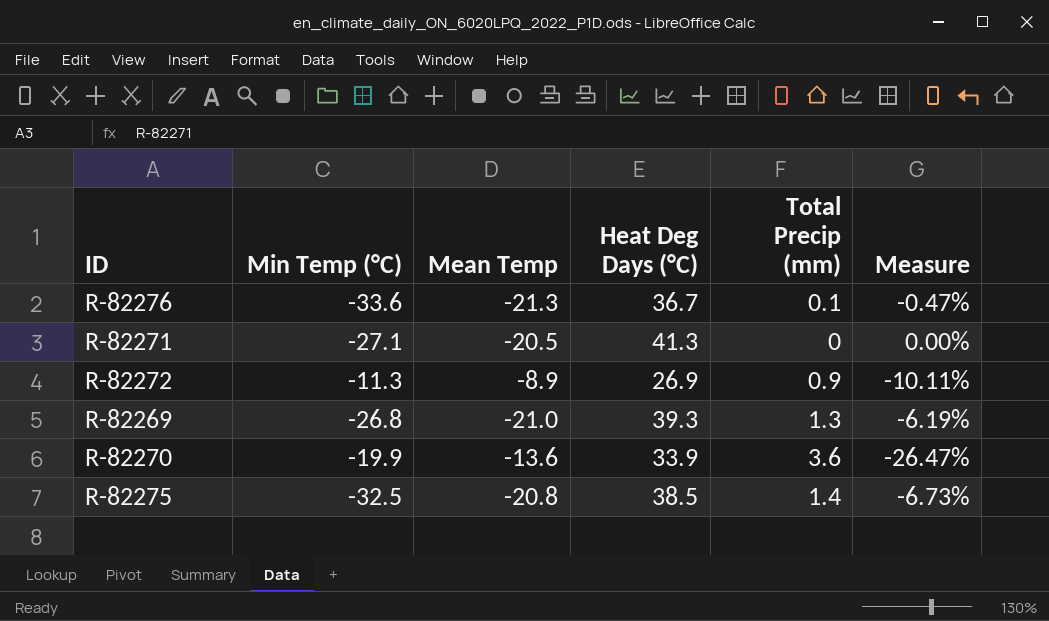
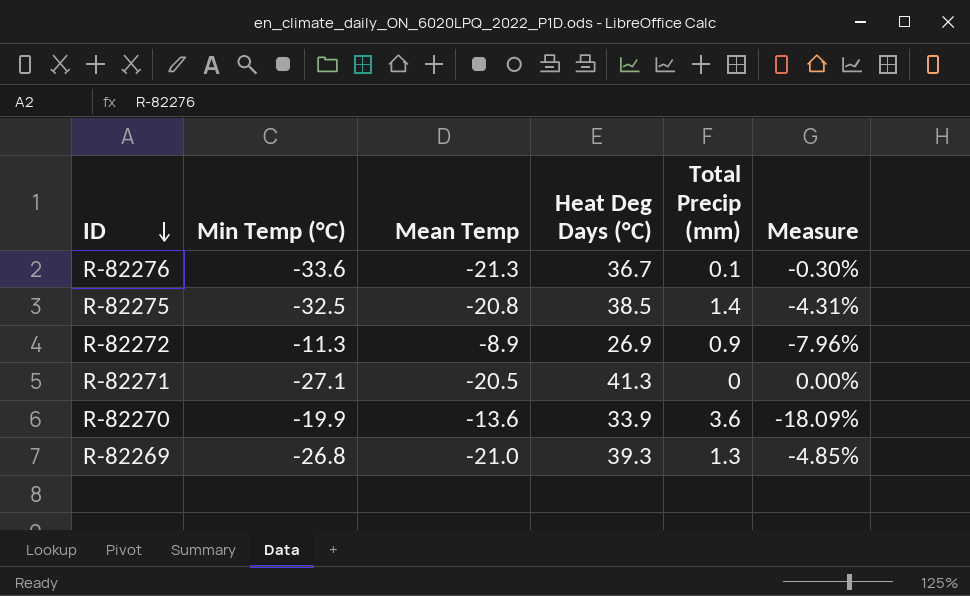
row order: none -> ID descending
column Measure | formula: [Total Precip (mm)] / [Mean Temp] -> [Total Precip (mm)] / [Min Temp (°C)]

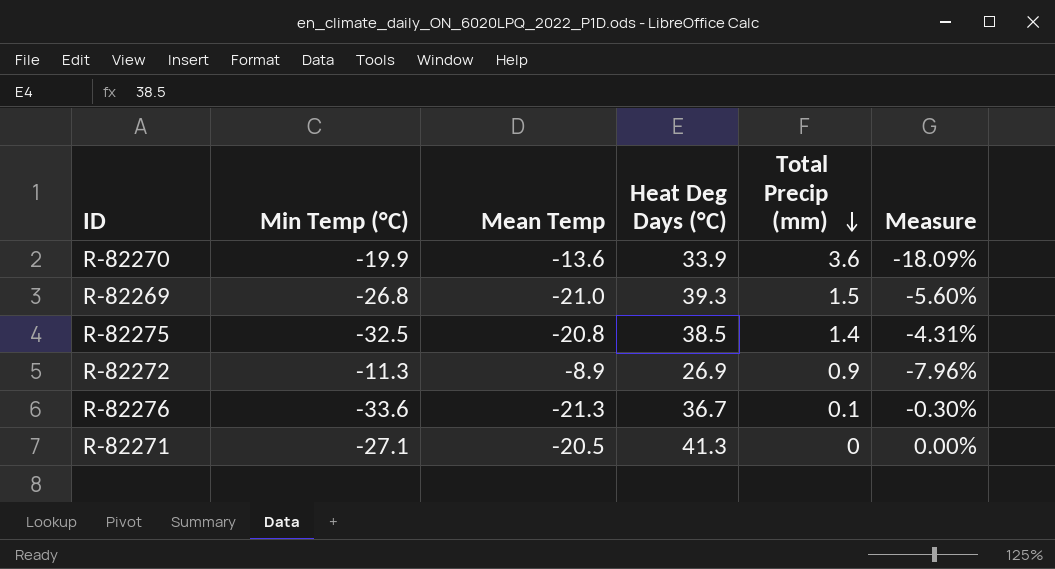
row order: ID descending -> Total Precip (mm) descending
R-82269 | Total Precip (mm): 1.3 -> 1.5
R-82269 | Measure: -4.85% -> -5.60%

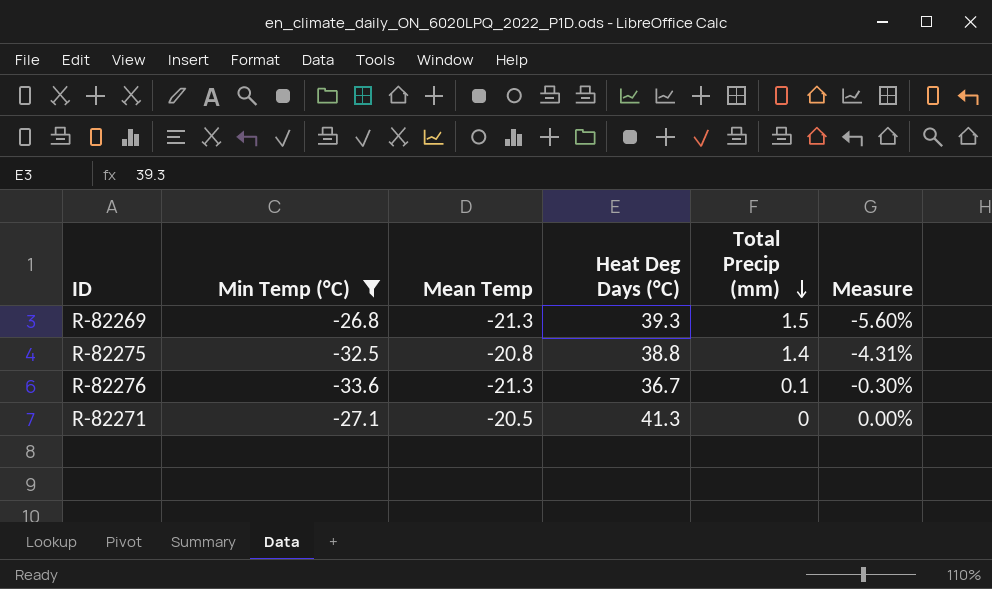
filter: none -> Min Temp (°C) <= -26.8
R-82269 | Mean Temp: -21.0 -> -21.3
R-82275 | Heat Deg Days (°C): 38.5 -> 38.8

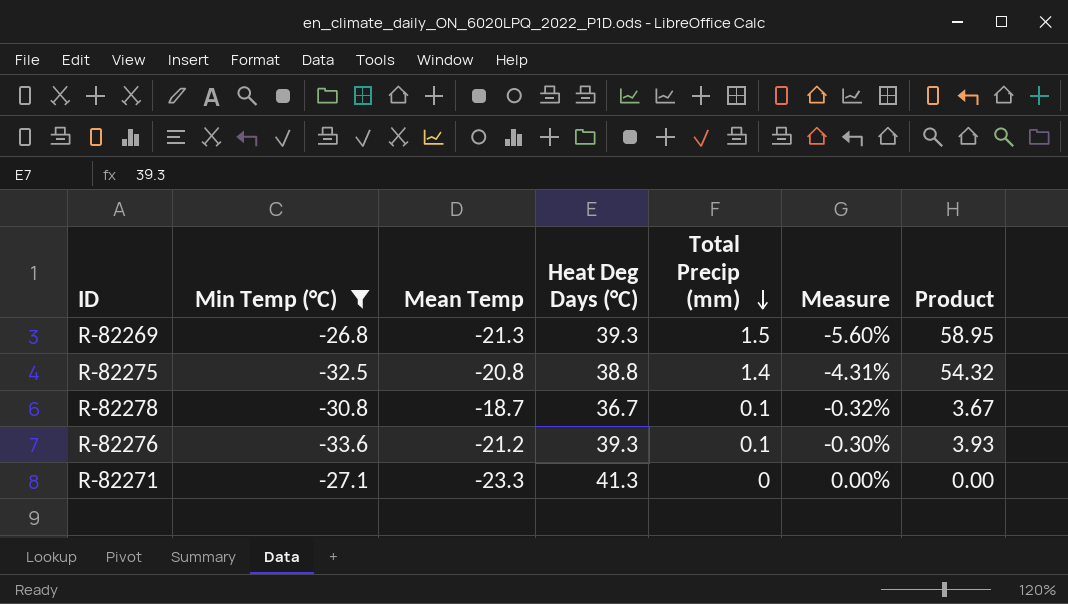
column Product | formula: none -> [Heat Deg Days (°C)] * [Total Precip (mm)]
row R-82278: none -> -30.8 | -18.7 | 36.7 | 0.1 | -0.32% | 3.67
R-82276 | Mean Temp: -21.3 -> -21.2
R-82276 | Heat Deg Days (°C): 36.7 -> 39.3
R-82271 | Mean Temp: -20.5 -> -23.3

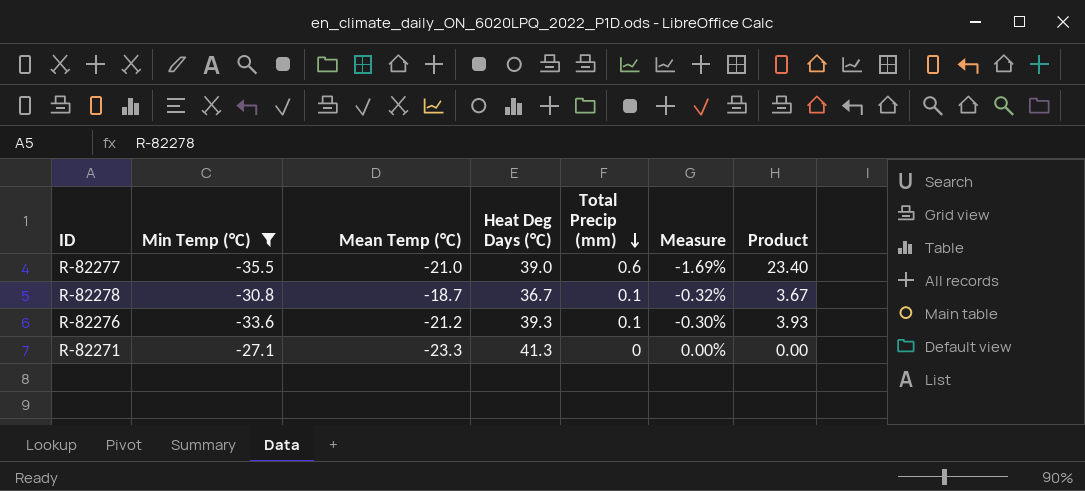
column name: Mean Temp -> Mean Temp (°C)
row R-82269: -26.8 | -21.3 | 39.3 | 1.5 | -5.60% | 58.95 -> none
row R-82275: -32.5 | -20.8 | 38.8 | 1.4 | -4.31% | 54.32 -> none
row R-82277: none -> -35.5 | -21.0 | 39.0 | 0.6 | -1.69% | 23.40

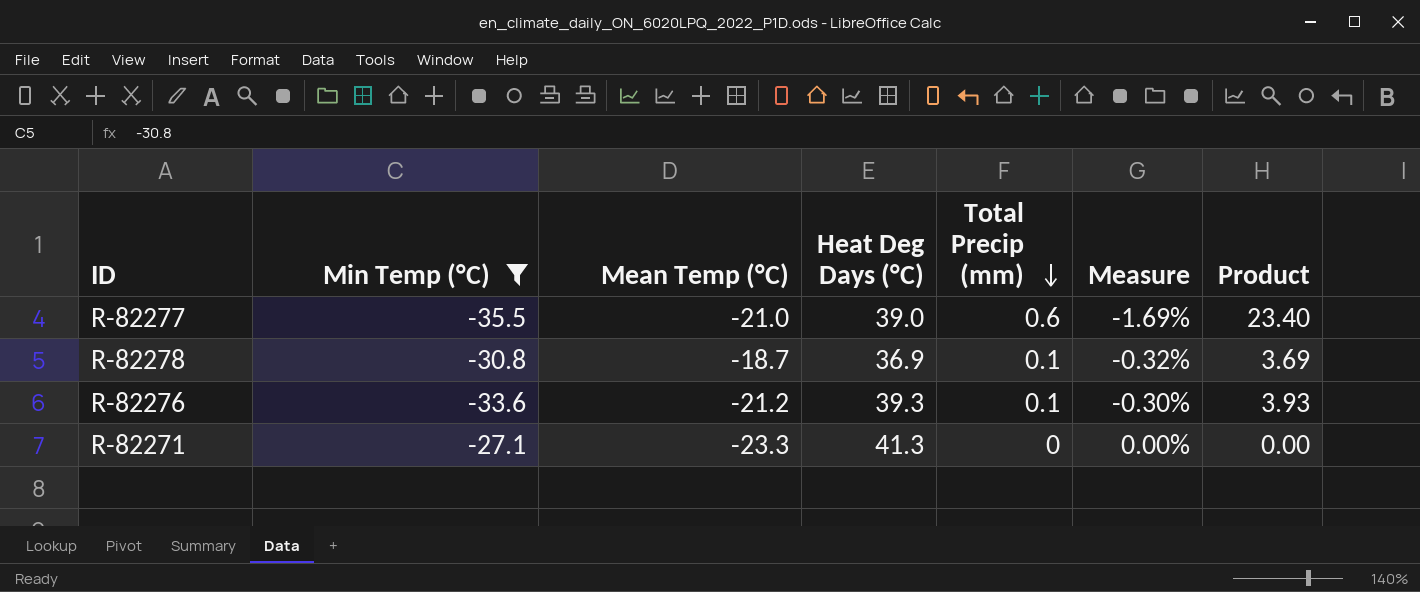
R-82278 | Heat Deg Days (°C): 36.7 -> 36.9
R-82278 | Product: 3.67 -> 3.69

